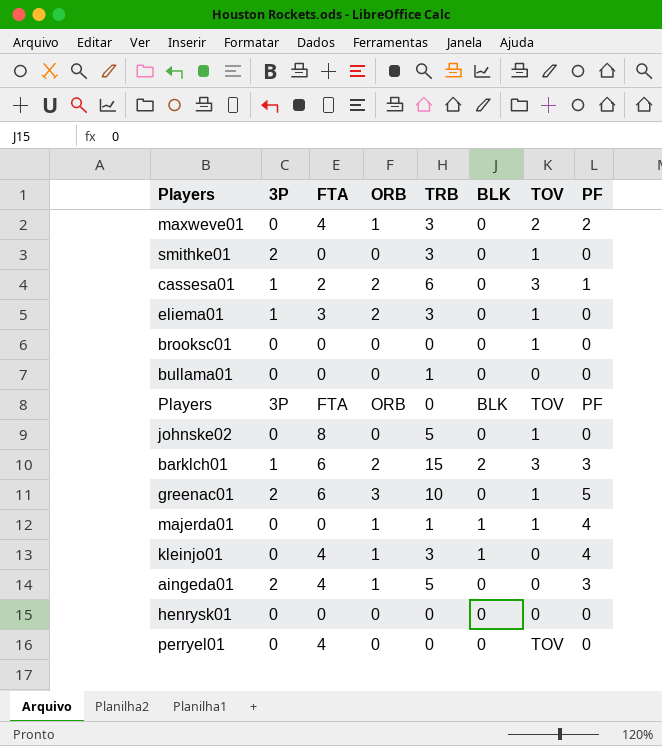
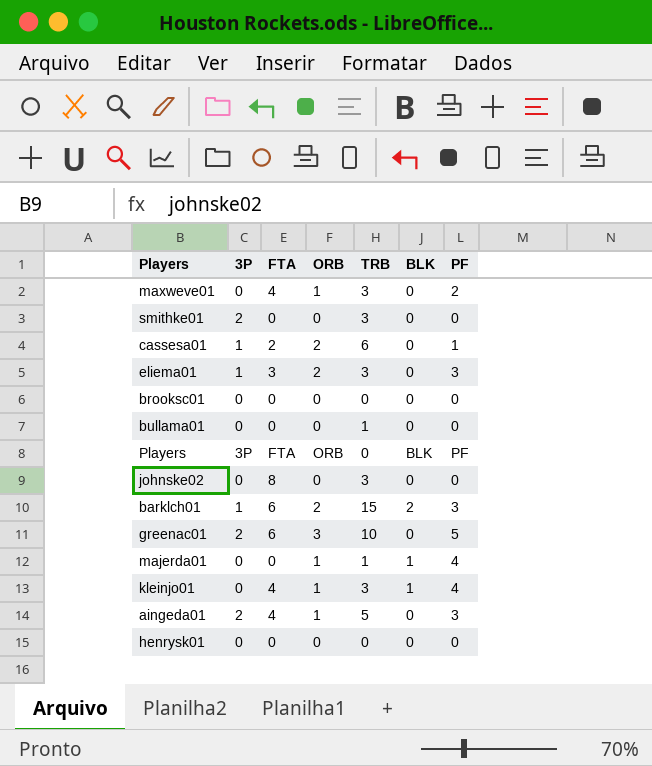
column TOV | position: 7 -> none
row perryel01: 0 | 4 | 0 | 0 | 0 | TOV | 0 -> none
eliema01 | PF: 0 -> 3
johnske02 | TRB: 5 -> 3

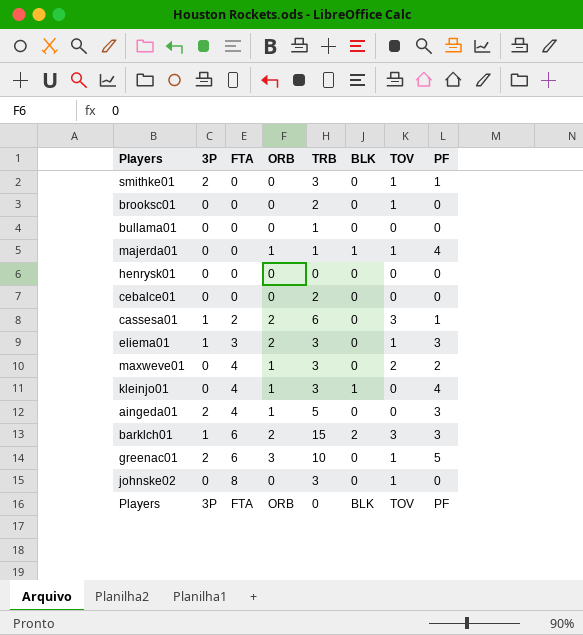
row order: none -> FTA ascending
column TOV | position: none -> 7
smithke01 | PF: 0 -> 1
brooksc01 | TRB: 0 -> 2
row cebalce01: none -> 0 | 0 | 0 | 2 | 0 | 0 | 0

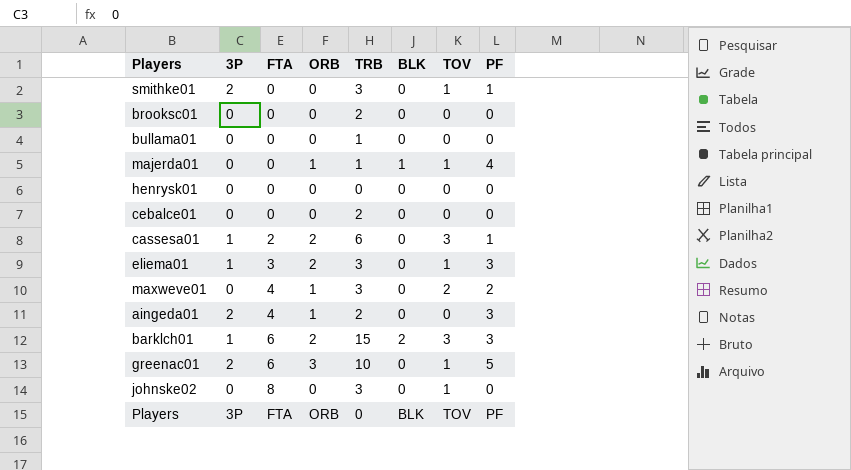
row kleinjo01: 0 | 4 | 1 | 3 | 1 | 0 | 4 -> none
brooksc01 | TOV: 1 -> 0
aingeda01 | TRB: 5 -> 2

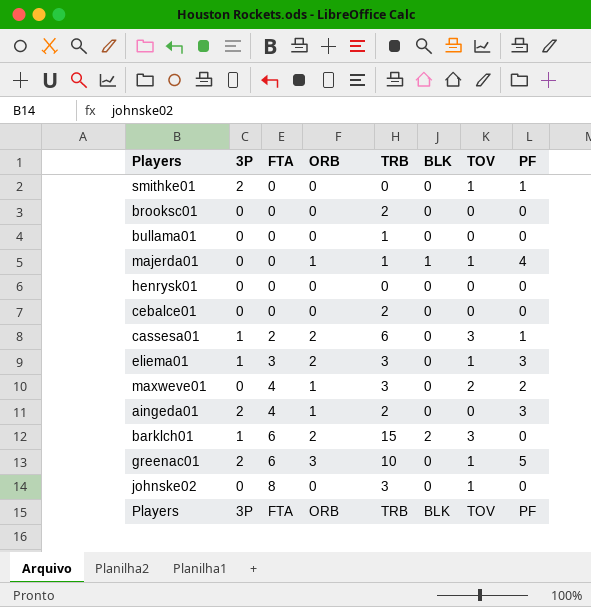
smithke01 | TRB: 3 -> 0
barklch01 | PF: 3 -> 0
Players | TRB: 0 -> TRB

